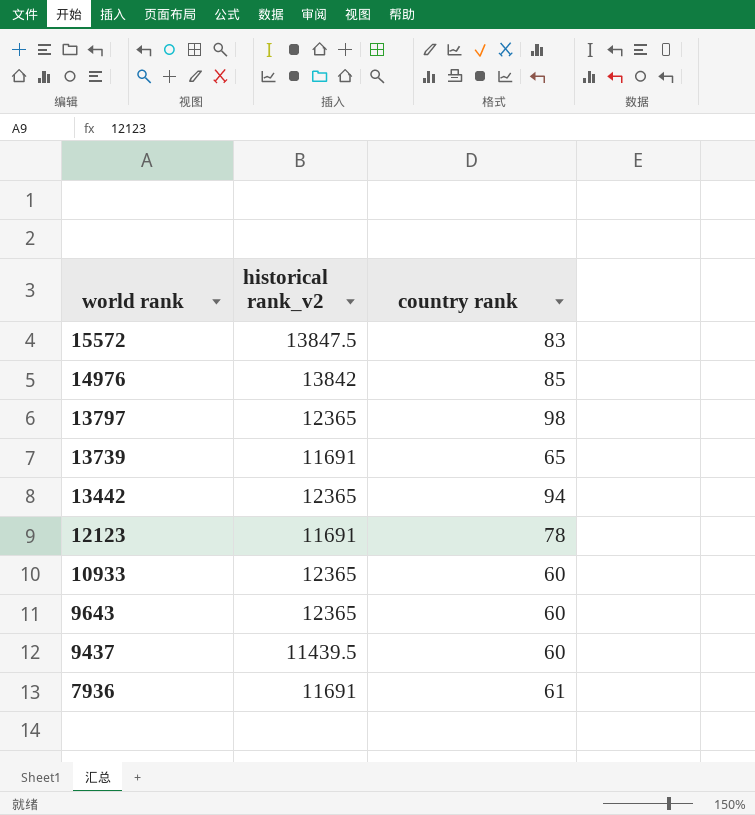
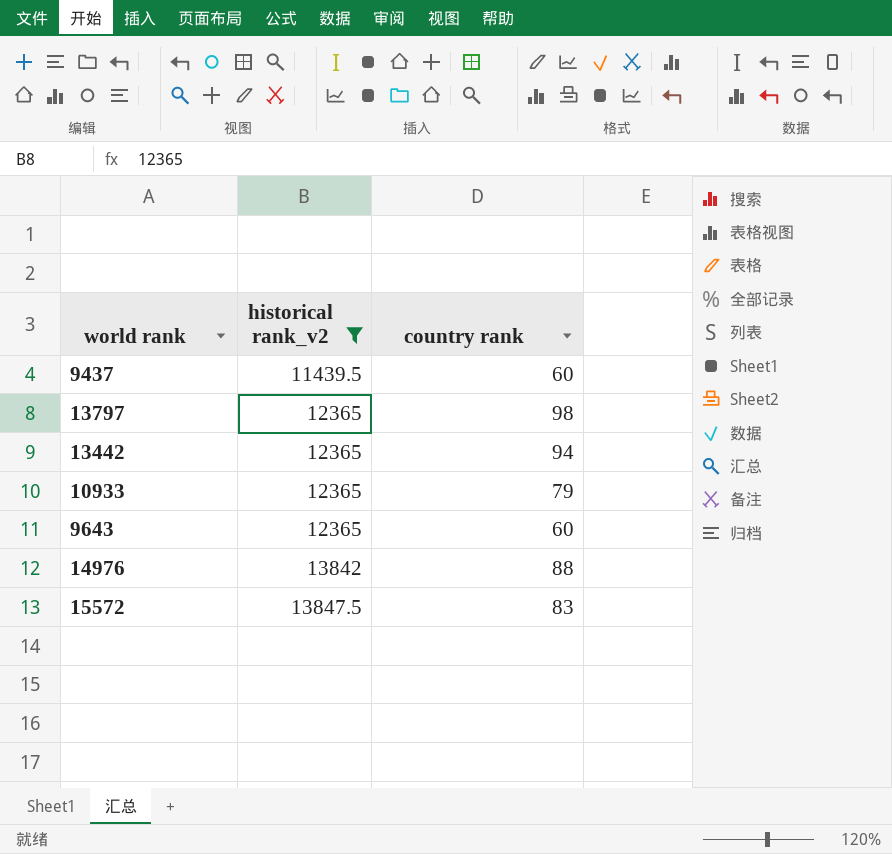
filter: none -> historical rank_v2 != 11691
row order: world rank descending -> historical rank_v2 ascending
10933 | country rank: 60 -> 79
14976 | country rank: 85 -> 88

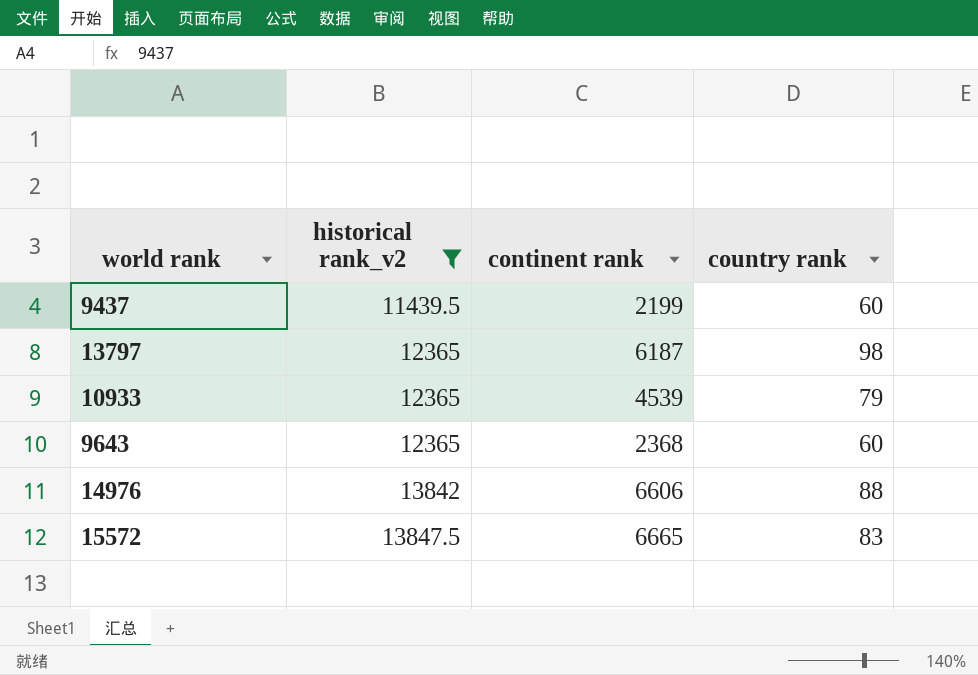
column continent rank | position: none -> 3
row 13442: 12365 | 94 -> none

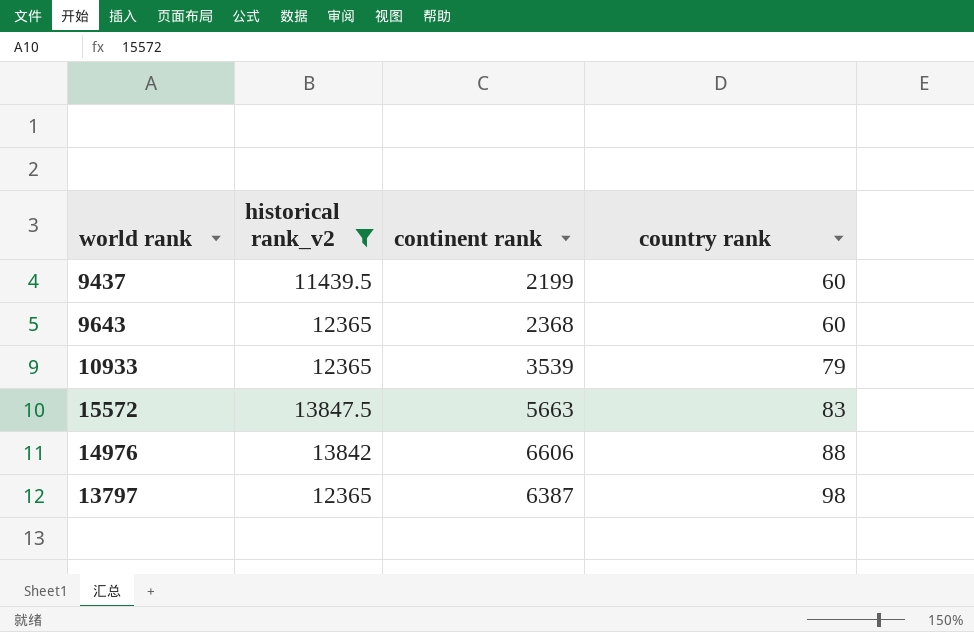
row order: historical rank_v2 ascending -> country rank ascending
10933 | continent rank: 4539 -> 3539
15572 | continent rank: 6665 -> 5663
13797 | continent rank: 6187 -> 6387

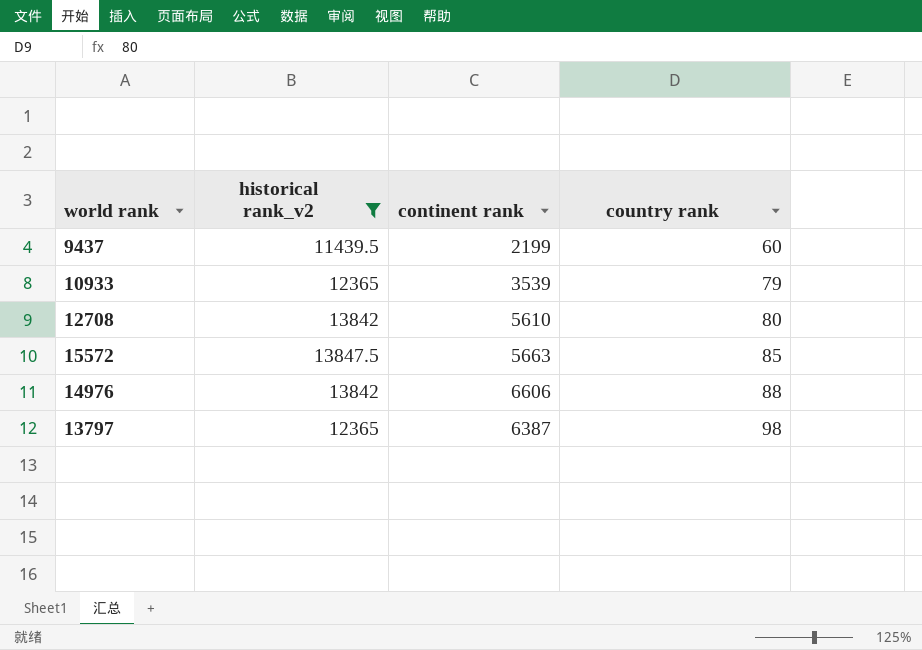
row 9643: 12365 | 2368 | 60 -> none
row 12708: none -> 13842 | 5610 | 80
15572 | country rank: 83 -> 85

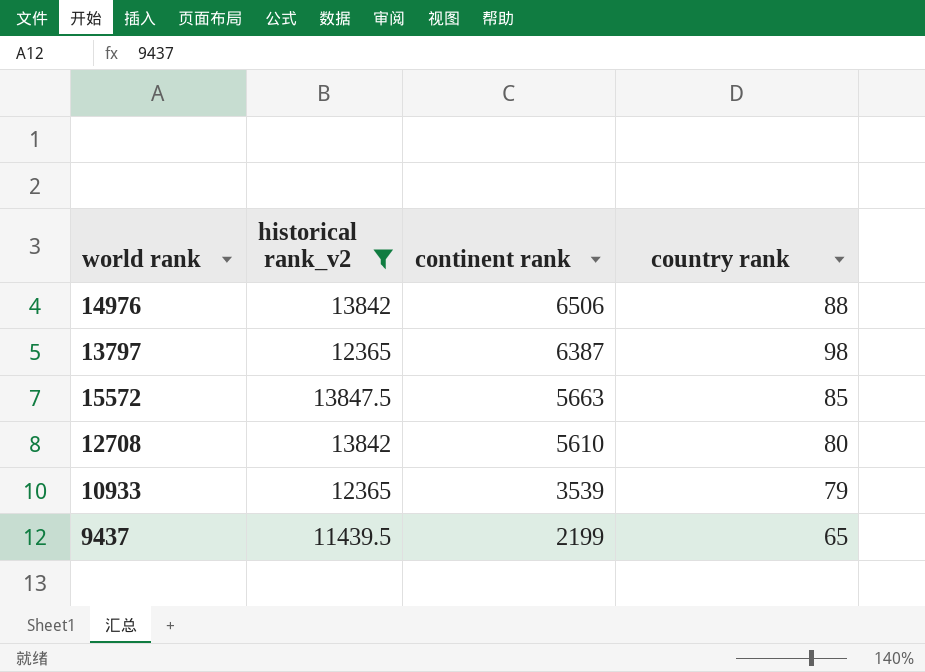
row order: country rank ascending -> continent rank descending
14976 | continent rank: 6606 -> 6506
9437 | country rank: 60 -> 65

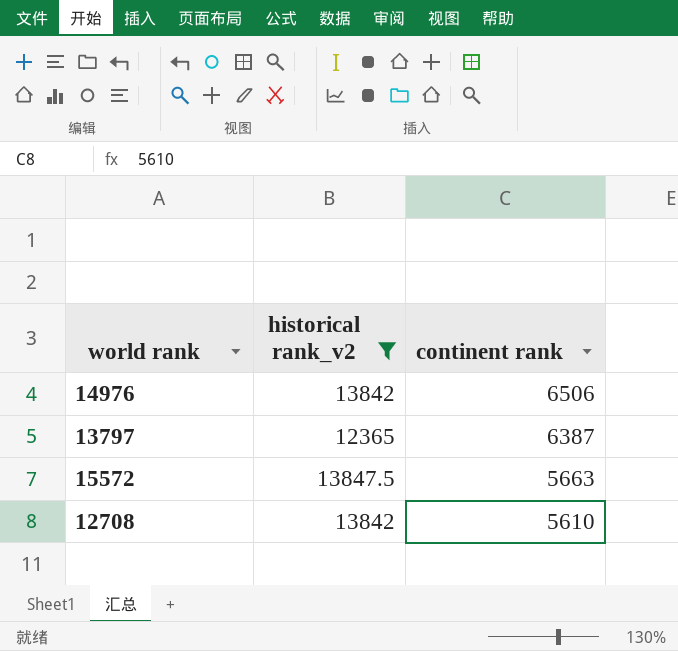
column country rank | position: 4 -> none
row 10933: 12365 | 3539 | 79 -> none
row 9437: 11439.5 | 2199 | 65 -> none

